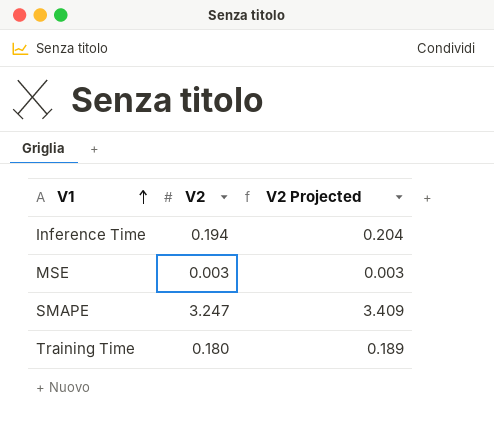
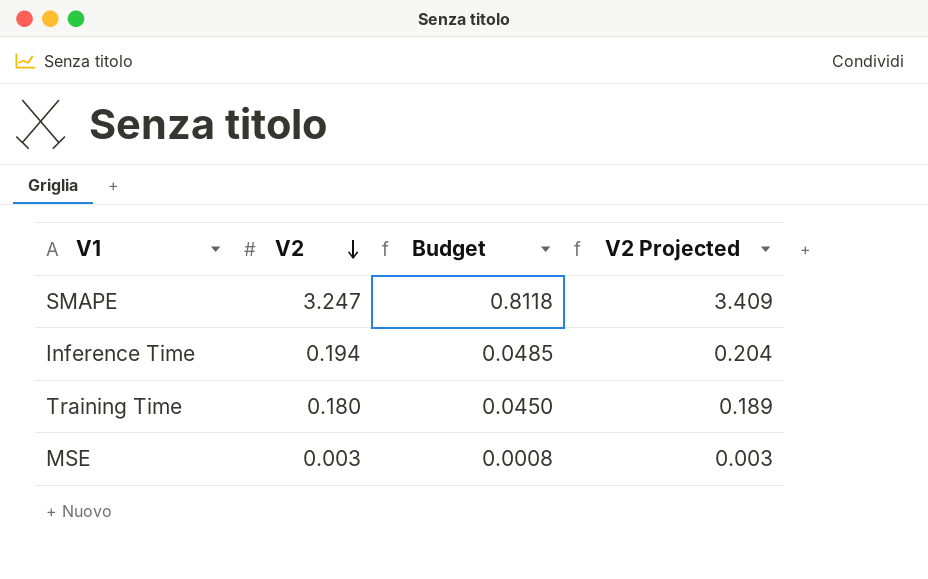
row order: V1 ascending -> V2 descending
column Budget | formula: none -> [V2] * 0.25

